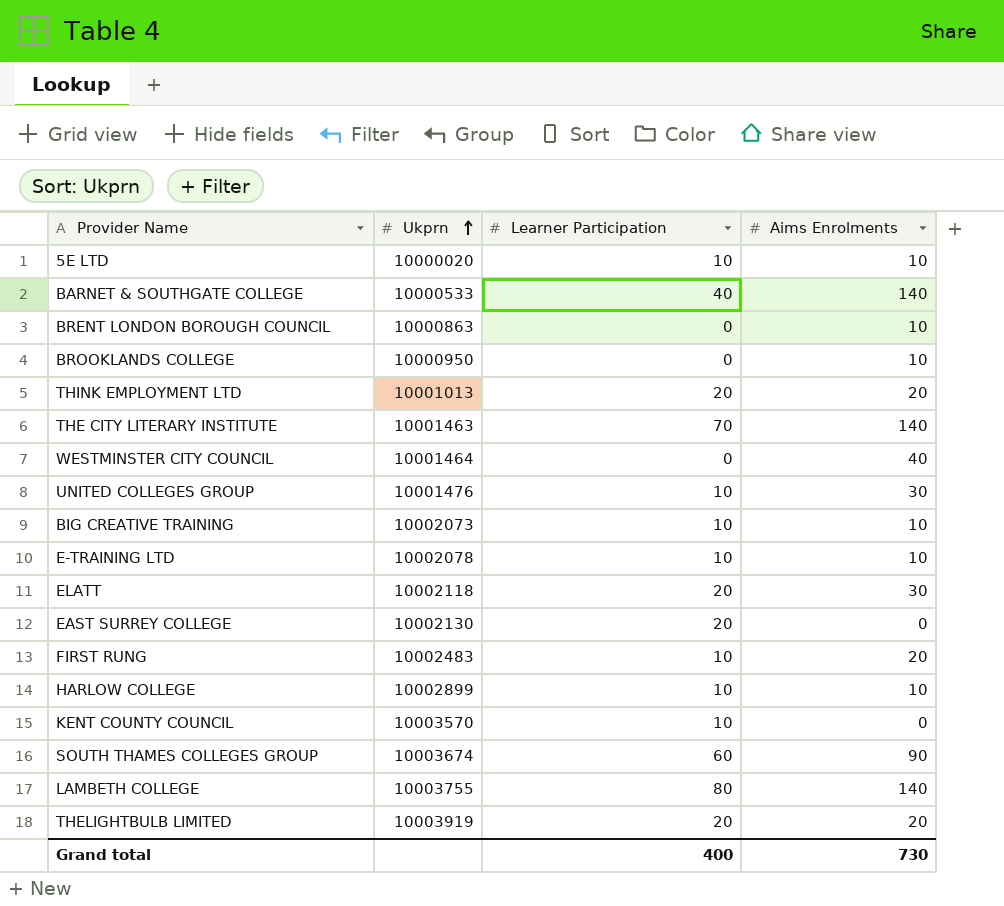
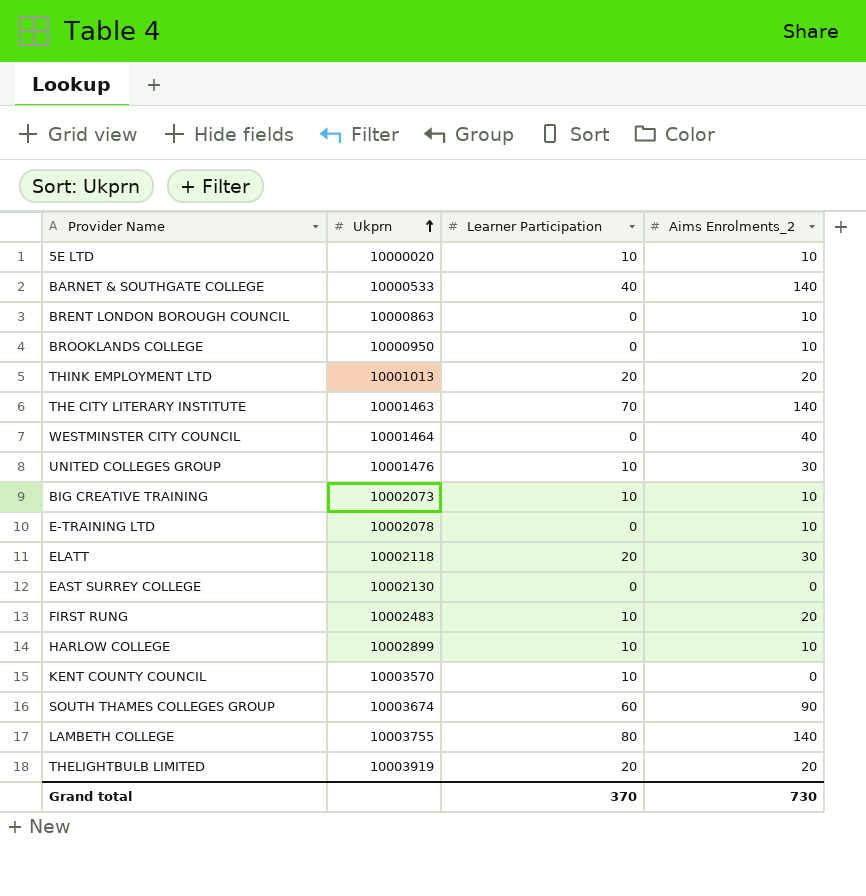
column name: Aims Enrolments -> Aims Enrolments_2
E-TRAINING LTD | Learner Participation: 10 -> 0
EAST SURREY COLLEGE | Learner Participation: 20 -> 0
Grand total | Learner Participation: 400 -> 370

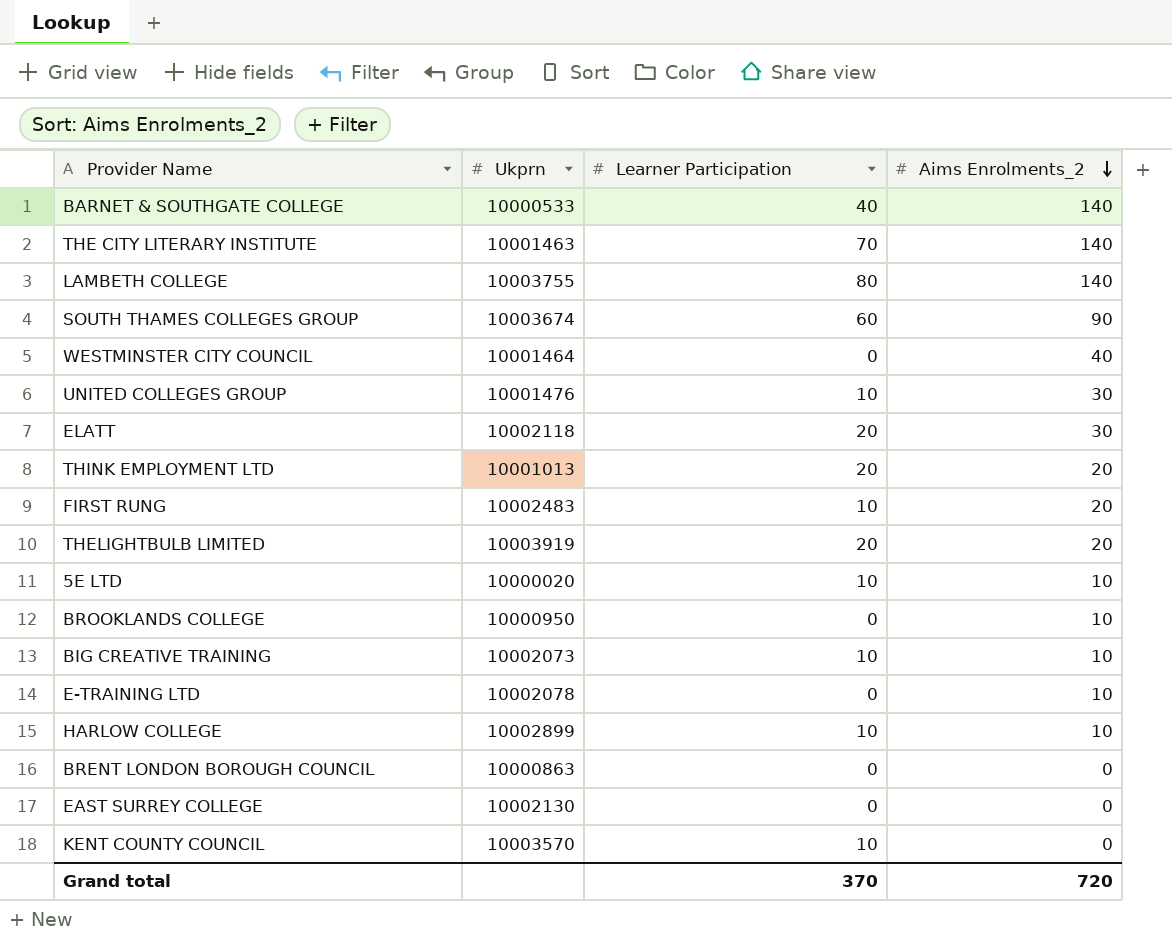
row order: Ukprn ascending -> Aims Enrolments_2 descending
BRENT LONDON BOROUGH COUNCIL | Aims Enrolments_2: 10 -> 0
Grand total | Aims Enrolments_2: 730 -> 720

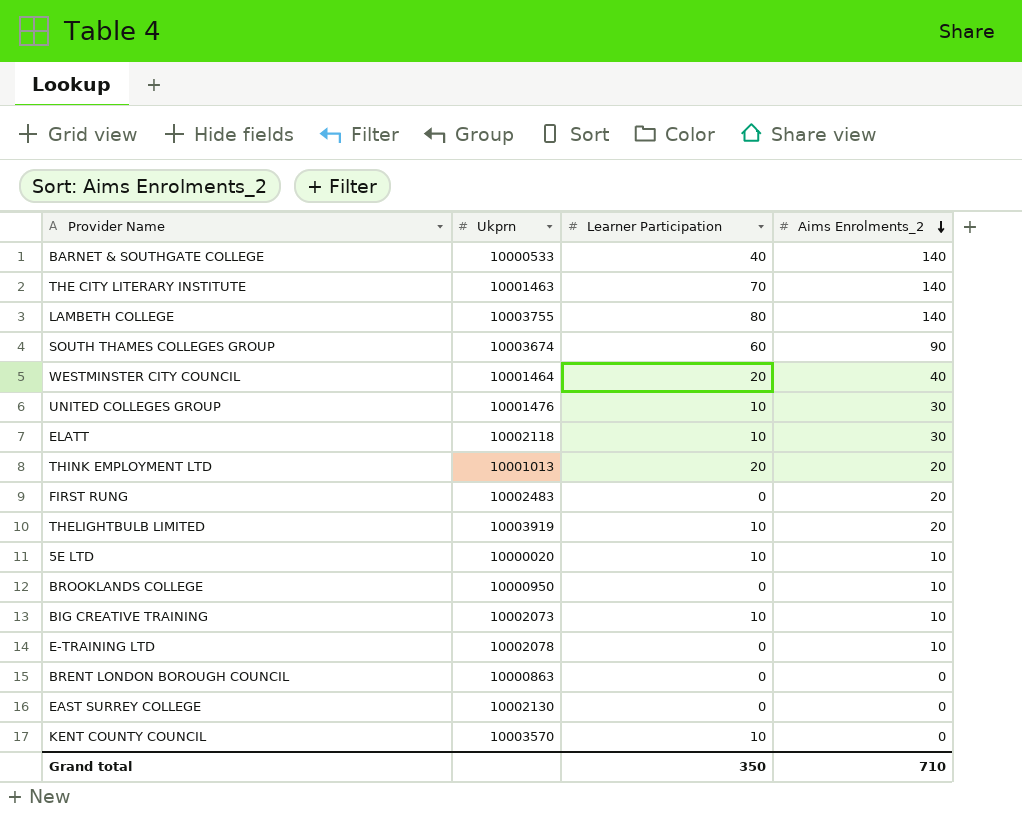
row HARLOW COLLEGE: 10002899 | 10 | 10 -> none
WESTMINSTER CITY COUNCIL | Learner Participation: 0 -> 20
ELATT | Learner Participation: 20 -> 10
FIRST RUNG | Learner Participation: 10 -> 0
THELIGHTBULB LIMITED | Learner Participation: 20 -> 10
Grand total | Learner Participation: 370 -> 350
Grand total | Aims Enrolments_2: 720 -> 710

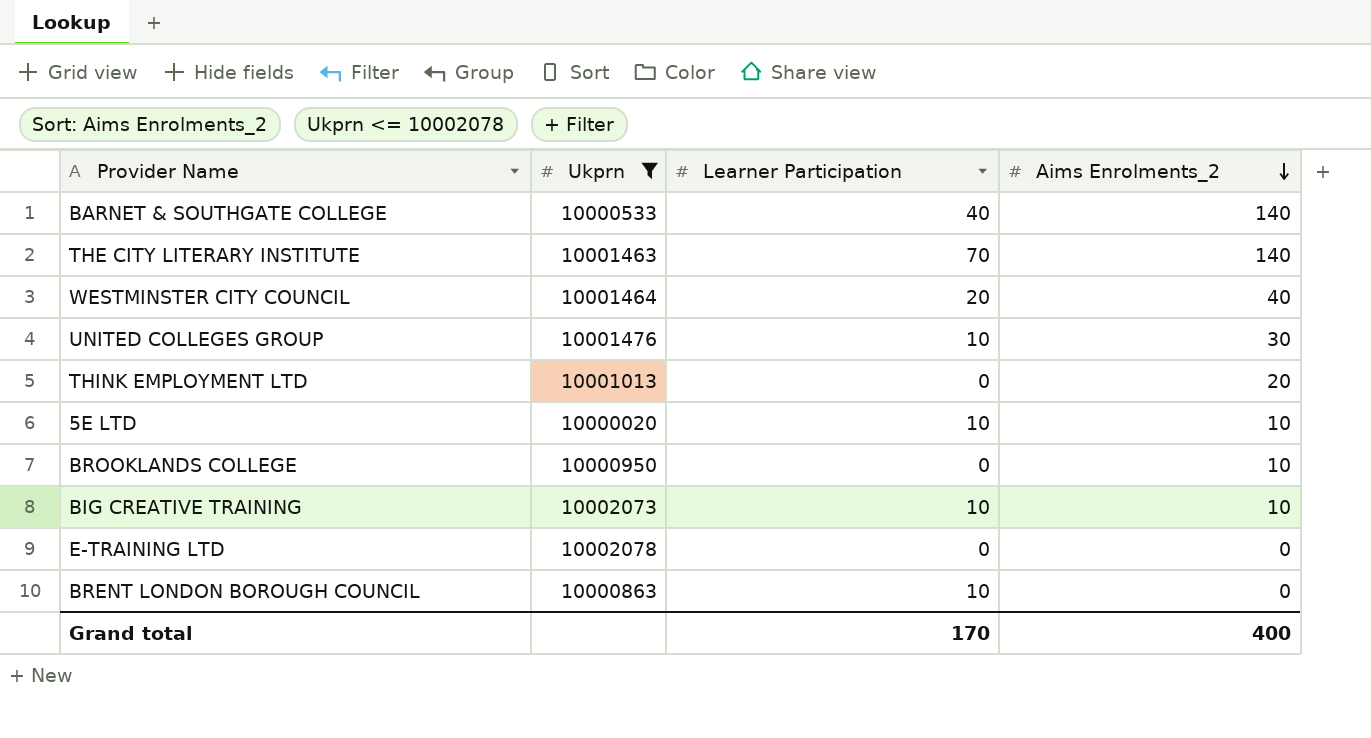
filter: none -> Ukprn <= 10002078
THINK EMPLOYMENT LTD | Learner Participation: 20 -> 0
E-TRAINING LTD | Aims Enrolments_2: 10 -> 0
BRENT LONDON BOROUGH COUNCIL | Learner Participation: 0 -> 10
Grand total | Learner Participation: 350 -> 170
Grand total | Aims Enrolments_2: 710 -> 400

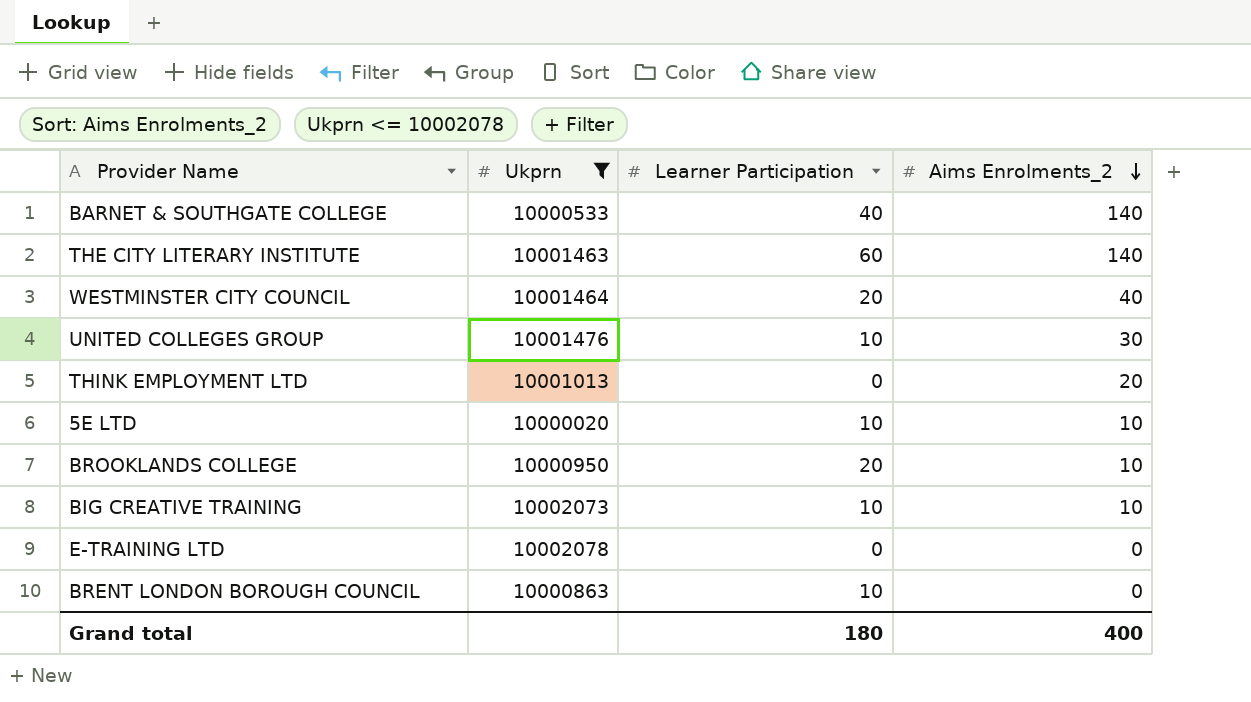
THE CITY LITERARY INSTITUTE | Learner Participation: 70 -> 60
BROOKLANDS COLLEGE | Learner Participation: 0 -> 20
Grand total | Learner Participation: 170 -> 180

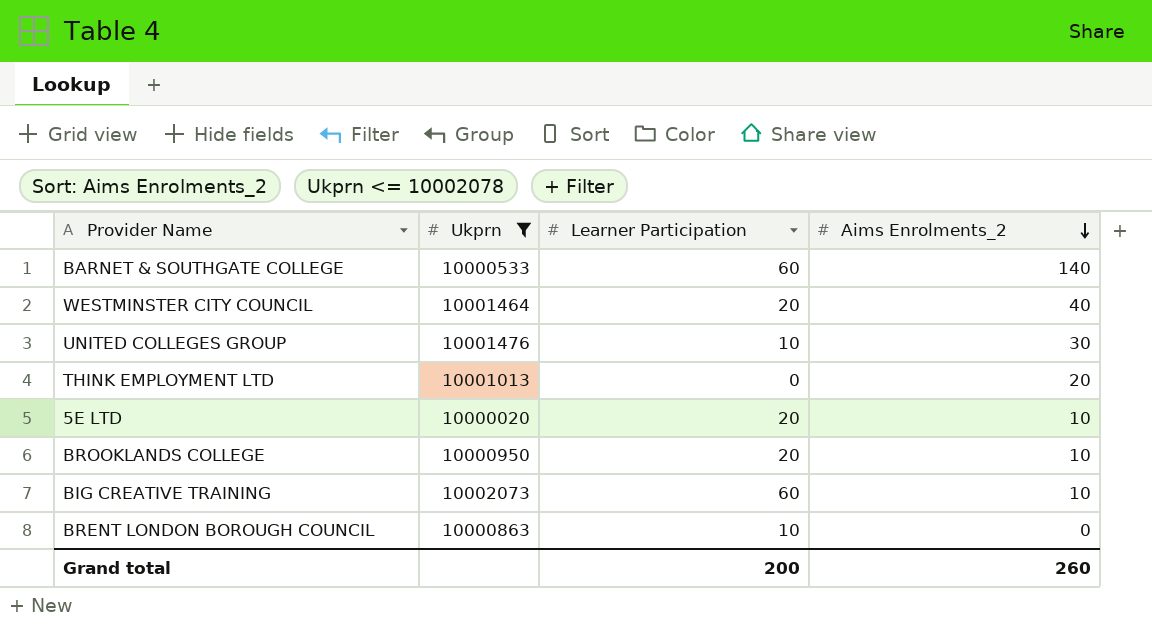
row THE CITY LITERARY INSTITUTE: 10001463 | 60 | 140 -> none
row E-TRAINING LTD: 10002078 | 0 | 0 -> none
BARNET & SOUTHGATE COLLEGE | Learner Participation: 40 -> 60
5E LTD | Learner Participation: 10 -> 20
BIG CREATIVE TRAINING | Learner Participation: 10 -> 60
Grand total | Learner Participation: 180 -> 200
Grand total | Aims Enrolments_2: 400 -> 260

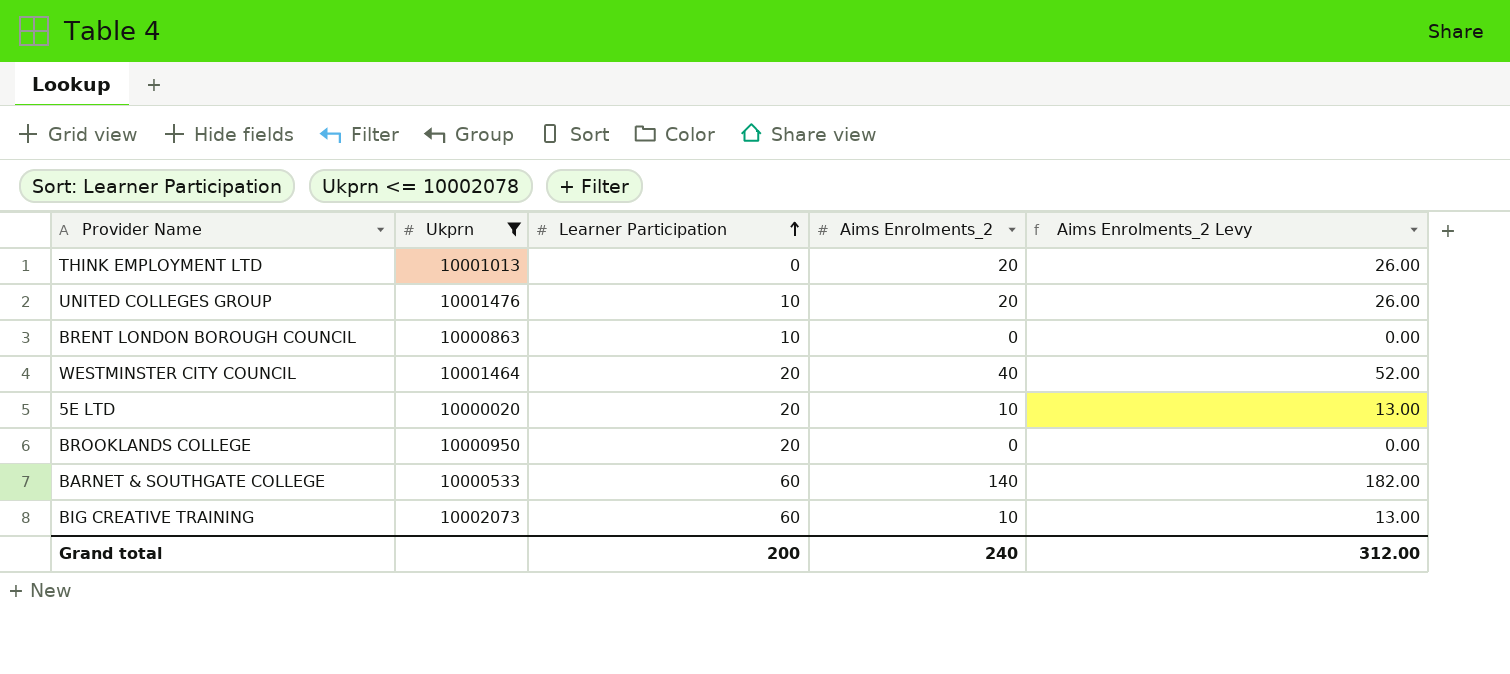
row order: Aims Enrolments_2 descending -> Learner Participation ascending
column Aims Enrolments_2 Levy | formula: none -> [Aims Enrolments_2] * 1.3
UNITED COLLEGES GROUP | Aims Enrolments_2: 30 -> 20
BROOKLANDS COLLEGE | Aims Enrolments_2: 10 -> 0
Grand total | Aims Enrolments_2: 260 -> 240

